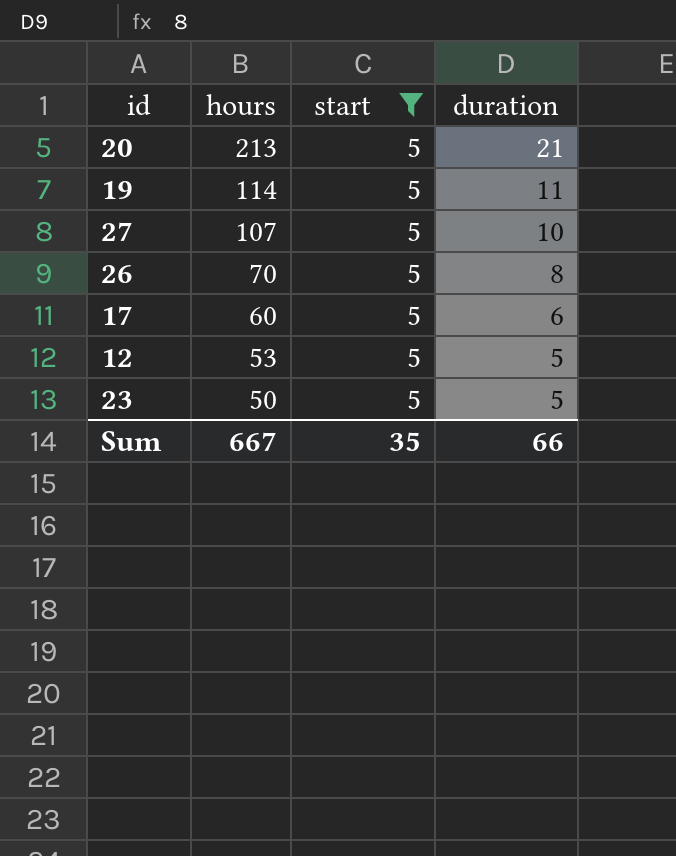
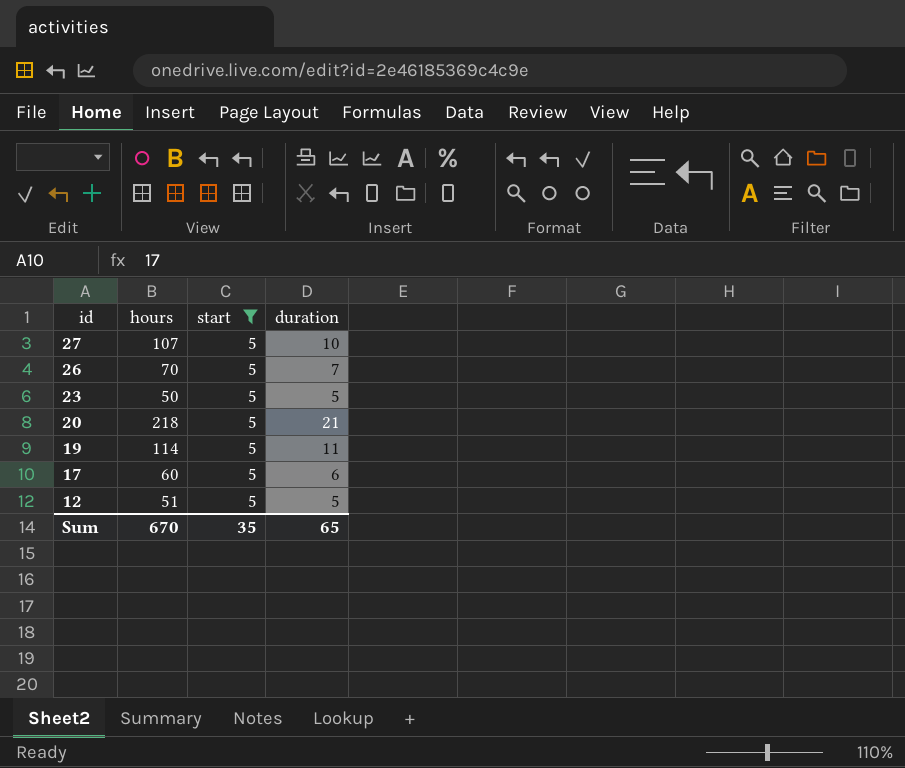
row order: hours descending -> id descending
26 | duration: 8 -> 7
20 | hours: 213 -> 218
12 | hours: 53 -> 51
Sum | hours: 667 -> 670
Sum | duration: 66 -> 65

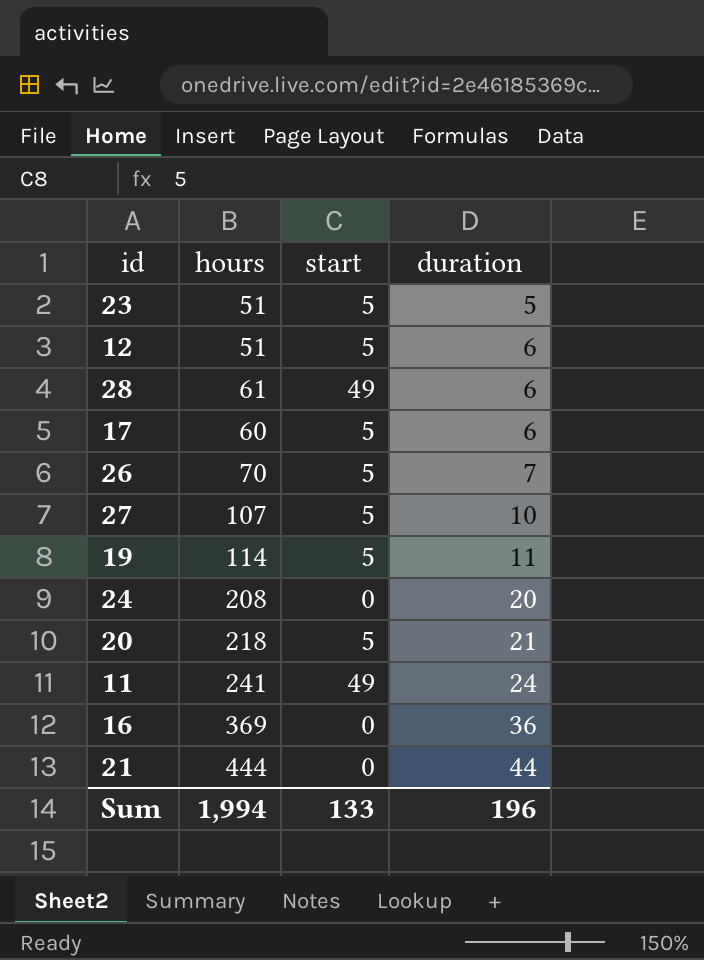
filter: start = 5 -> none
row order: id descending -> duration ascending
23 | hours: 50 -> 51
12 | duration: 5 -> 6
Sum | hours: 670 -> 1,994
Sum | start: 35 -> 133
Sum | duration: 65 -> 196

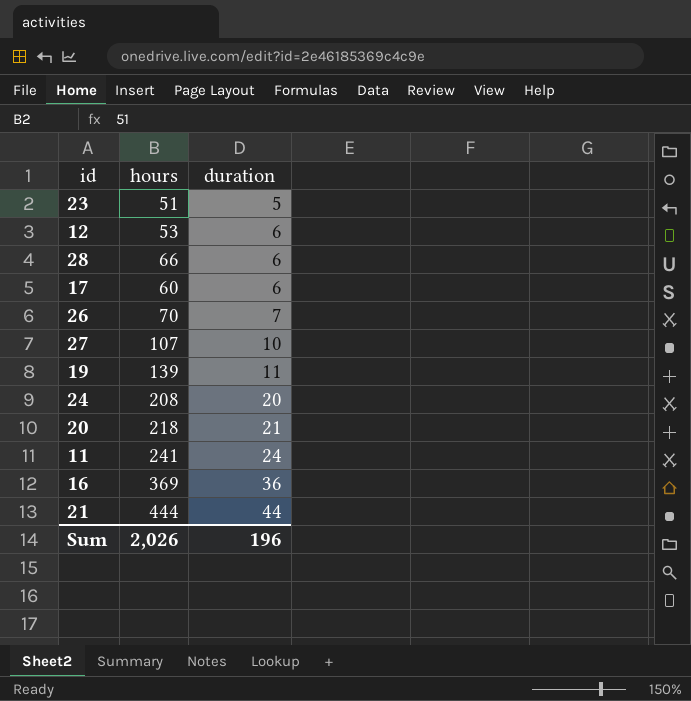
column start | position: 3 -> none
12 | hours: 51 -> 53
28 | hours: 61 -> 66
19 | hours: 114 -> 139
Sum | hours: 1,994 -> 2,026

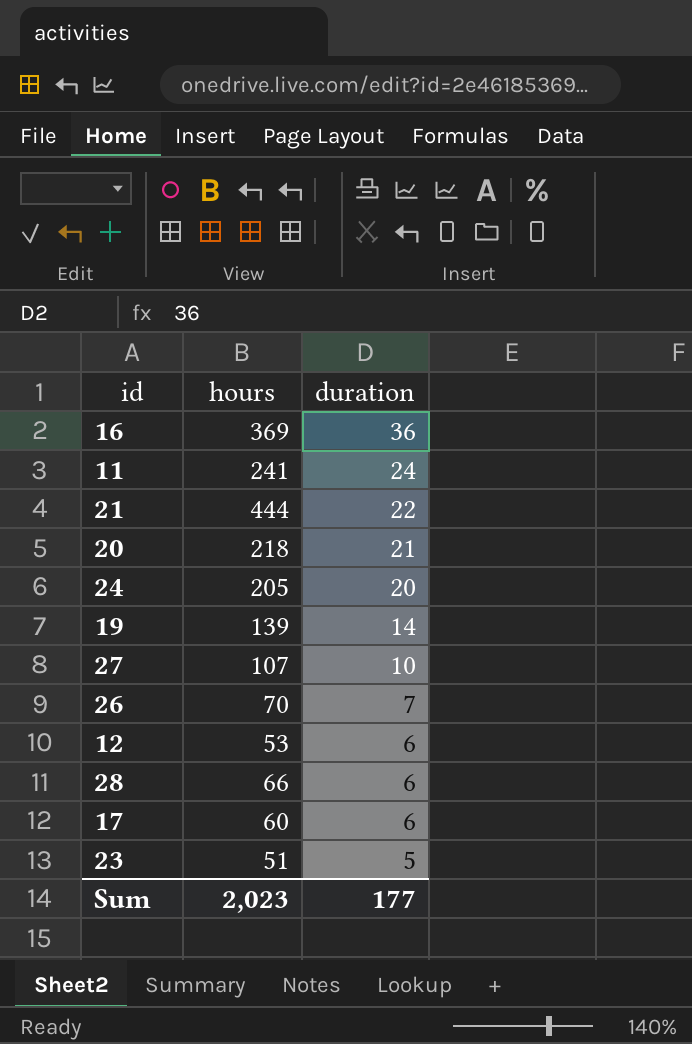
row order: duration ascending -> duration descending
21 | duration: 44 -> 22
24 | hours: 208 -> 205
19 | duration: 11 -> 14
Sum | hours: 2,026 -> 2,023
Sum | duration: 196 -> 177

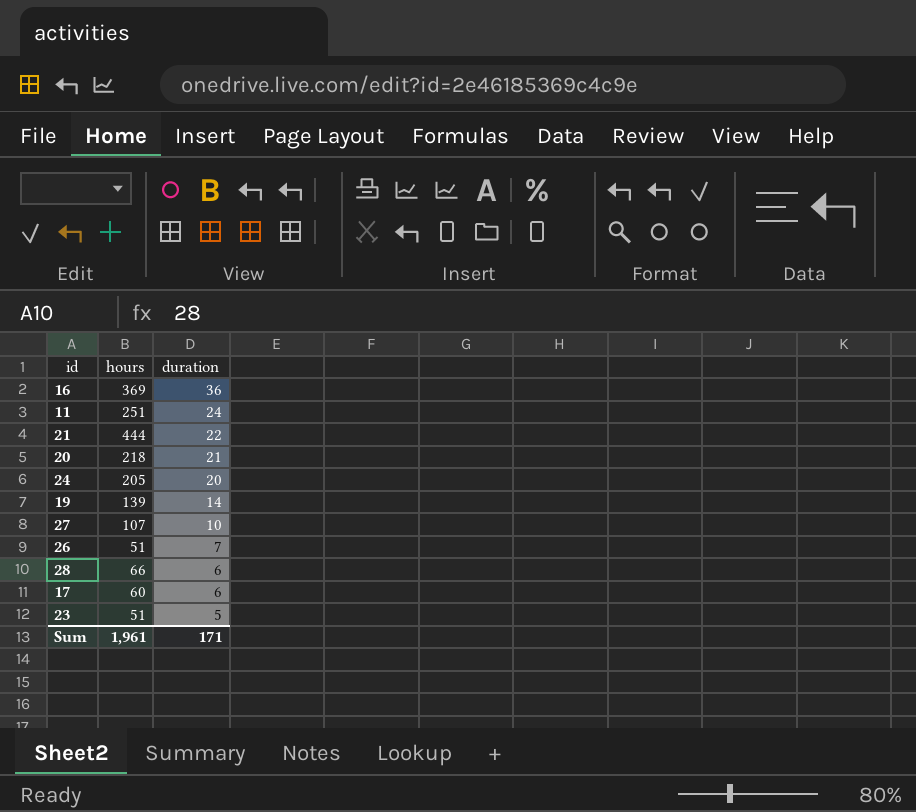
row 12: 53 | 6 -> none
11 | hours: 241 -> 251
26 | hours: 70 -> 51
Sum | hours: 2,023 -> 1,961
Sum | duration: 177 -> 171

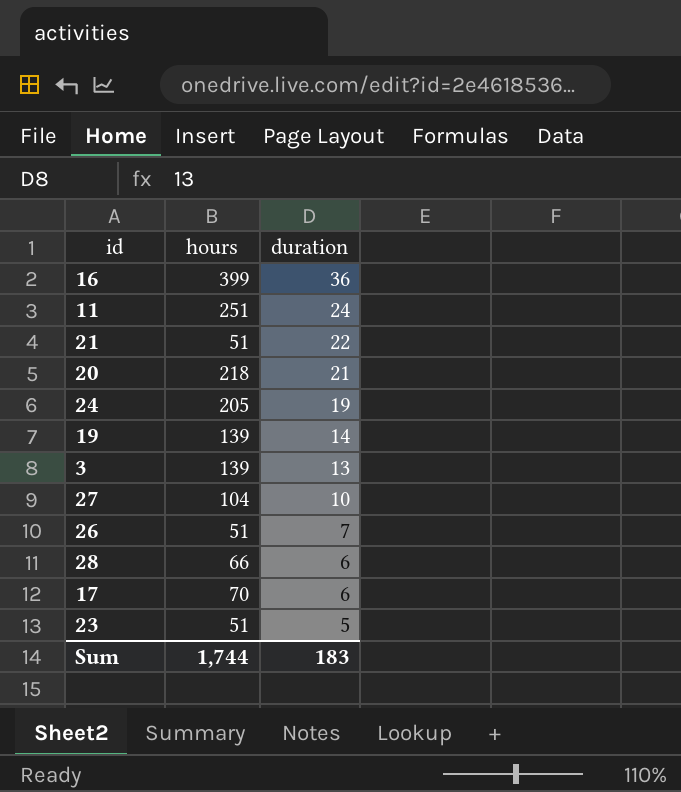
16 | hours: 369 -> 399
21 | hours: 444 -> 51
24 | duration: 20 -> 19
row 3: none -> 139 | 13
27 | hours: 107 -> 104
17 | hours: 60 -> 70
Sum | hours: 1,961 -> 1,744
Sum | duration: 171 -> 183

